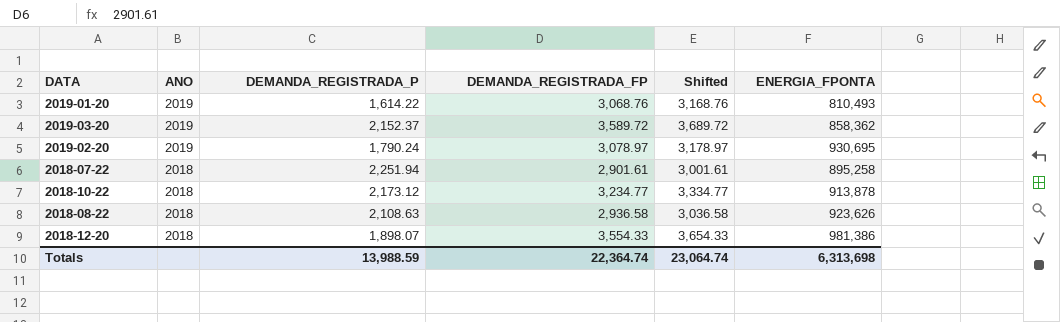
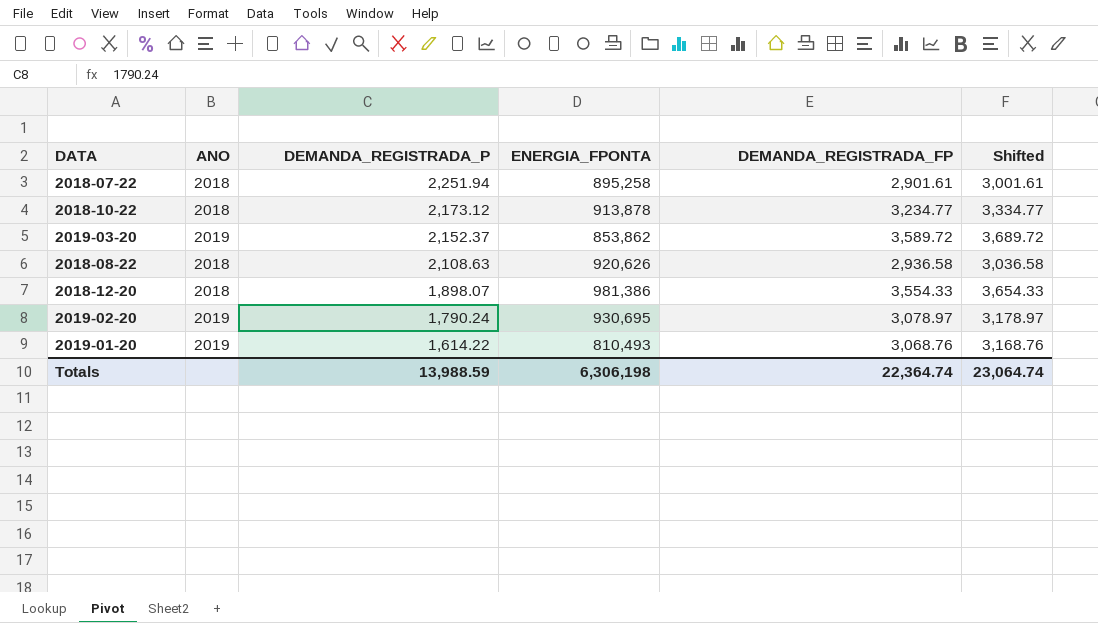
row order: ANO descending -> DEMANDA_REGISTRADA_P descending
column ENERGIA_FPONTA | position: 6 -> 4
2019-03-20 | ENERGIA_FPONTA: 858,362 -> 853,862
2018-08-22 | ENERGIA_FPONTA: 923,626 -> 920,626
Totals | ENERGIA_FPONTA: 6,313,698 -> 6,306,198

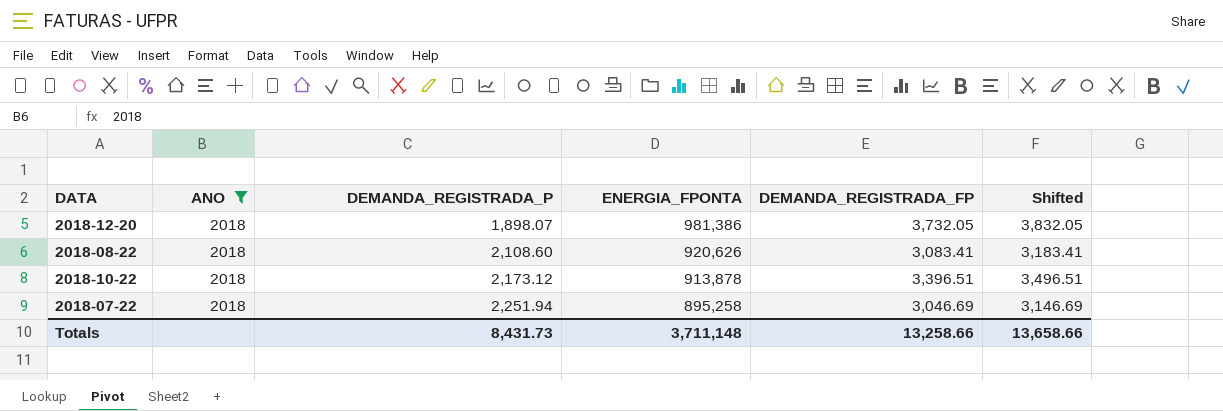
filter: none -> ANO = 2018
row order: DEMANDA_REGISTRADA_P descending -> DEMANDA_REGISTRADA_P ascending
2018-12-20 | DEMANDA_REGISTRADA_FP: 3,554.33 -> 3,732.05
2018-12-20 | Shifted: 3,654.33 -> 3,832.05
2018-08-22 | DEMANDA_REGISTRADA_P: 2,108.63 -> 2,108.60
2018-08-22 | DEMANDA_REGISTRADA_FP: 2,936.58 -> 3,083.41
2018-08-22 | Shifted: 3,036.58 -> 3,183.41
2018-10-22 | DEMANDA_REGISTRADA_FP: 3,234.77 -> 3,396.51
2018-10-22 | Shifted: 3,334.77 -> 3,496.51
2018-07-22 | DEMANDA_REGISTRADA_FP: 2,901.61 -> 3,046.69
2018-07-22 | Shifted: 3,001.61 -> 3,146.69
Totals | DEMANDA_REGISTRADA_P: 13,988.59 -> 8,431.73
Totals | ENERGIA_FPONTA: 6,306,198 -> 3,711,148
Totals | DEMANDA_REGISTRADA_FP: 22,364.74 -> 13,258.66
Totals | Shifted: 23,064.74 -> 13,658.66

